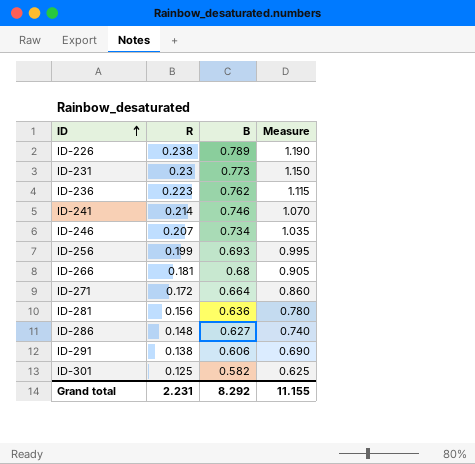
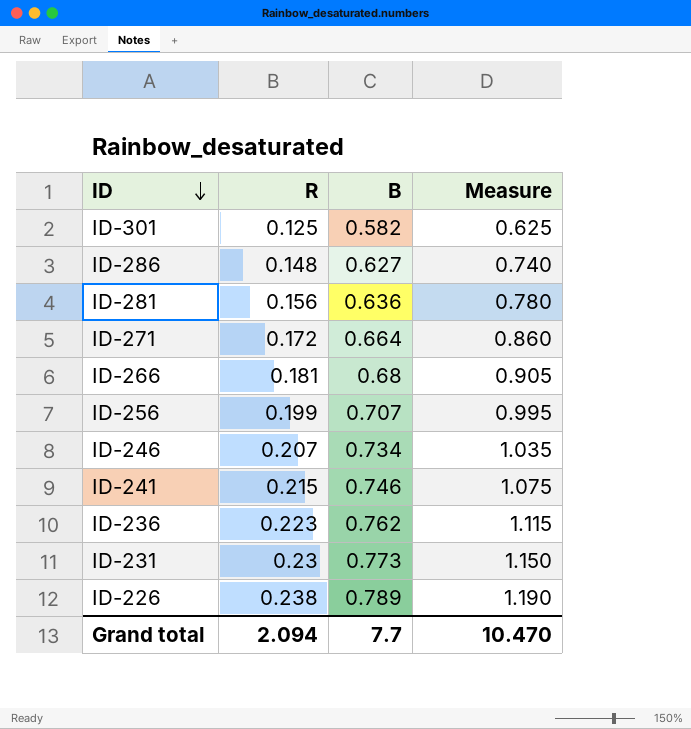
row order: ID ascending -> ID descending
row ID-291: 0.138 | 0.606 | 0.690 -> none
ID-256 | B: 0.693 -> 0.707
ID-241 | R: 0.214 -> 0.215
ID-241 | Measure: 1.070 -> 1.075
Grand total | R: 2.231 -> 2.094
Grand total | B: 8.292 -> 7.7
Grand total | Measure: 11.155 -> 10.470

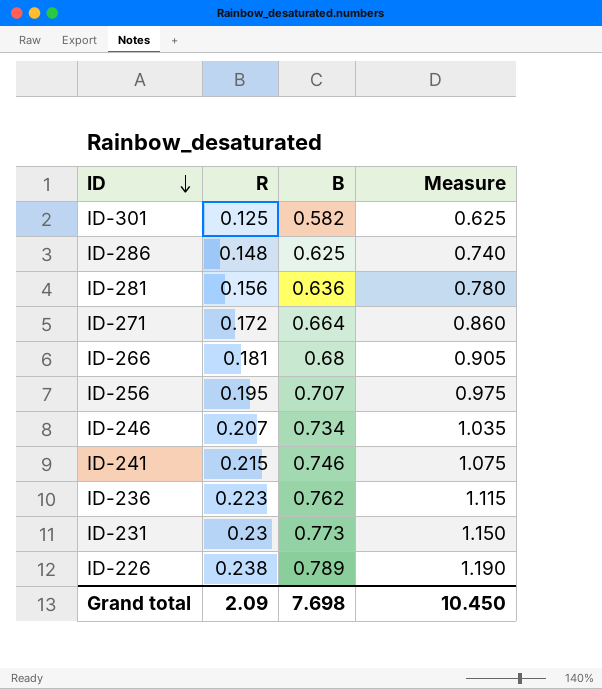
ID-286 | B: 0.627 -> 0.625
ID-256 | R: 0.199 -> 0.195
ID-256 | Measure: 0.995 -> 0.975
Grand total | R: 2.094 -> 2.09
Grand total | B: 7.7 -> 7.698
Grand total | Measure: 10.470 -> 10.450

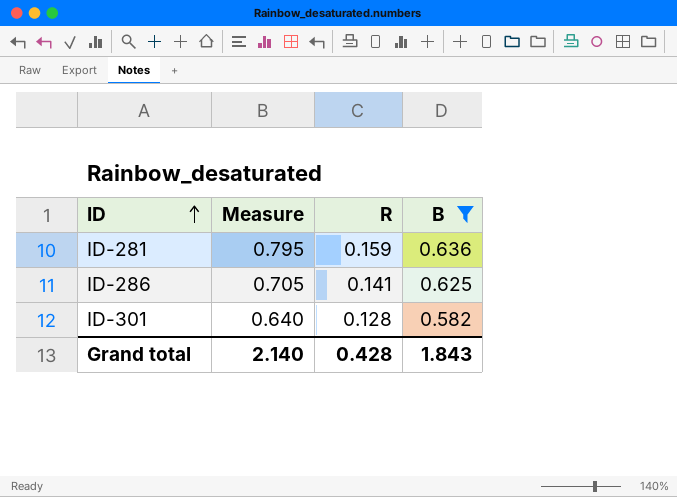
filter: none -> B <= 0.636
row order: ID descending -> ID ascending
column Measure | position: 4 -> 2
ID-281 | Measure: 0.780 -> 0.795
ID-281 | R: 0.156 -> 0.159
ID-286 | Measure: 0.740 -> 0.705
ID-286 | R: 0.148 -> 0.141
ID-301 | Measure: 0.625 -> 0.640
ID-301 | R: 0.125 -> 0.128
Grand total | Measure: 10.450 -> 2.140
Grand total | R: 2.09 -> 0.428
Grand total | B: 7.698 -> 1.843

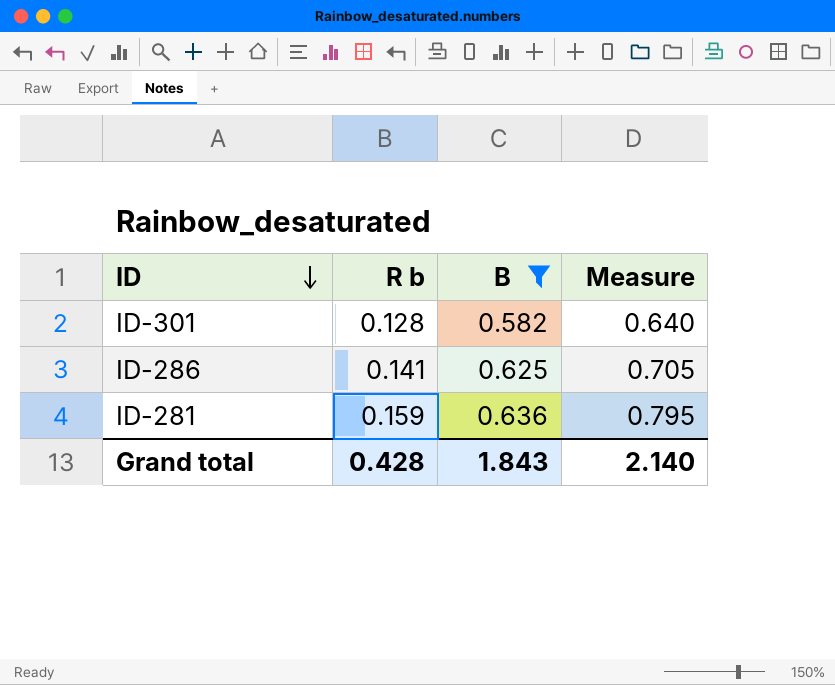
row order: ID ascending -> ID descending
column name: R -> R b
column Measure | position: 2 -> 4

